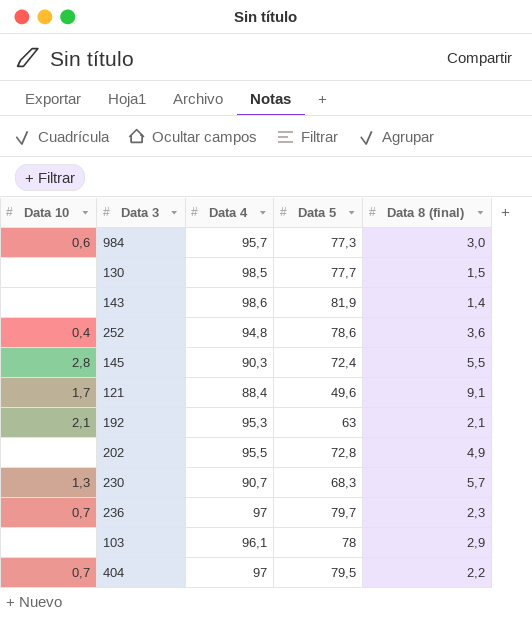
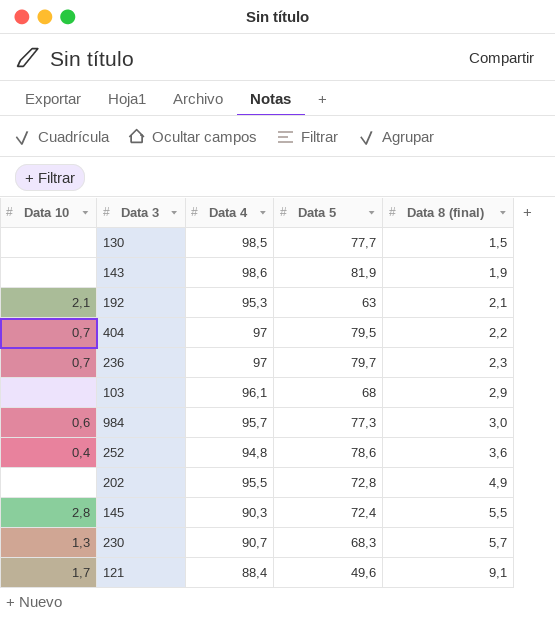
row order: none -> Data 8 (final) ascending
143 | Data 8 (final): 1,4 -> 1,9
103 | Data 5: 78 -> 68

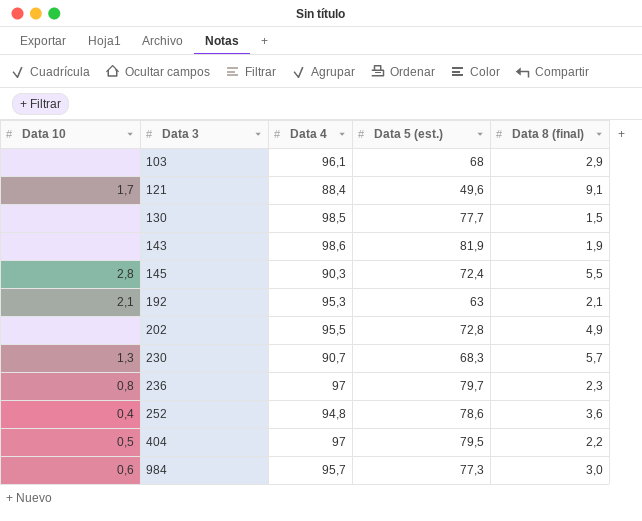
row order: Data 8 (final) ascending -> Data 3 ascending
column name: Data 5 -> Data 5 (est.)
236 | Data 10: 0,7 -> 0,8
404 | Data 10: 0,7 -> 0,5

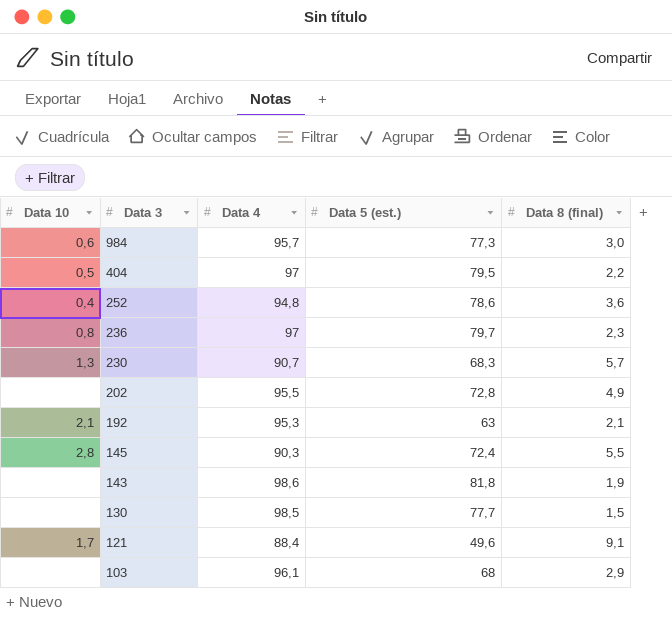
row order: Data 3 ascending -> Data 3 descending
143 | Data 5 (est.): 81,9 -> 81,8

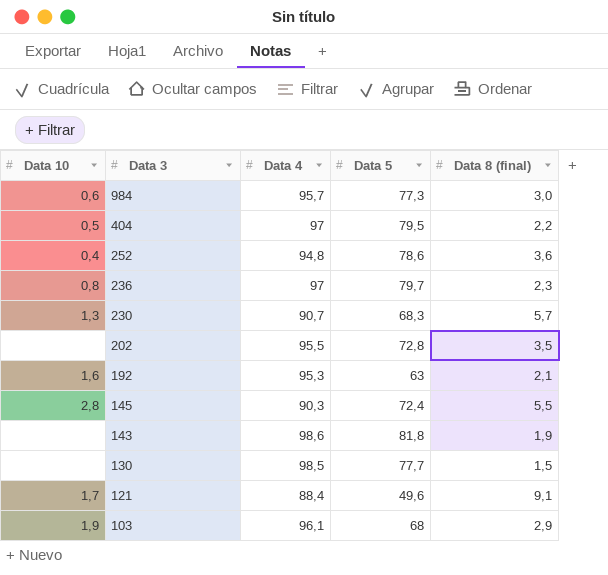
column name: Data 5 (est.) -> Data 5
202 | Data 8 (final): 4,9 -> 3,5
192 | Data 10: 2,1 -> 1,6
103 | Data 10: none -> 1,9

